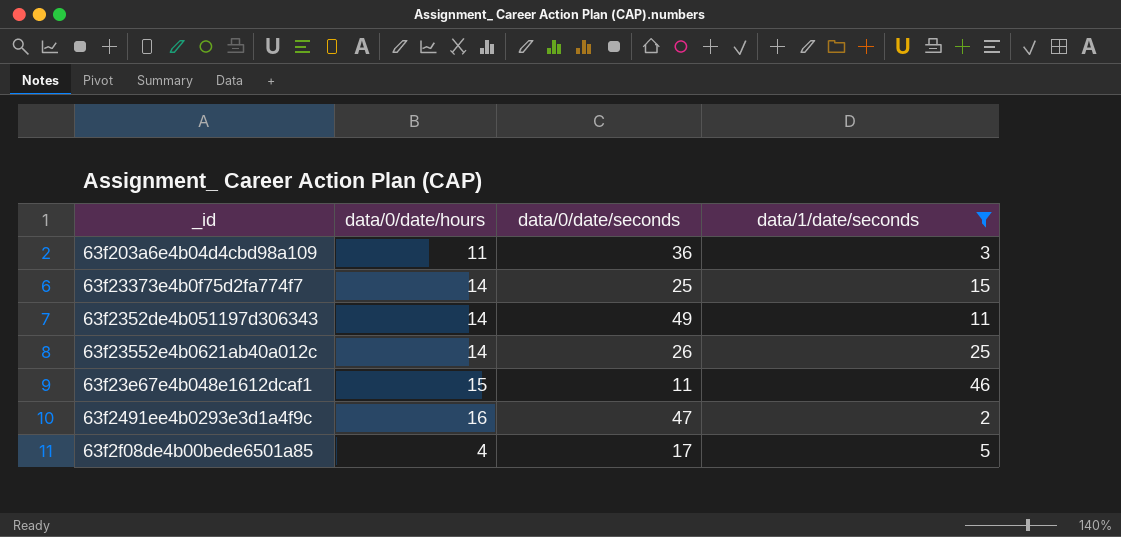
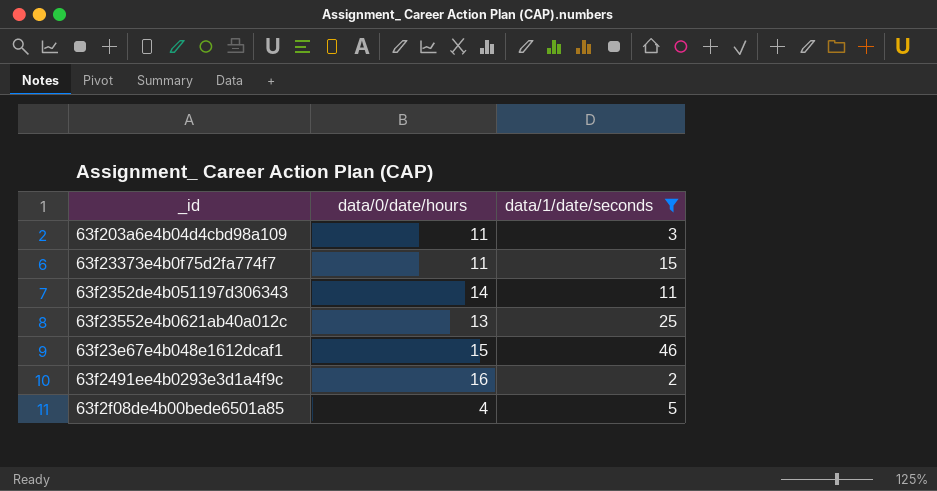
column data/0/date/seconds | position: 3 -> none
63f23373e4b0f75d2fa774f7 | data/0/date/hours: 14 -> 11
63f23552e4b0621ab40a012c | data/0/date/hours: 14 -> 13

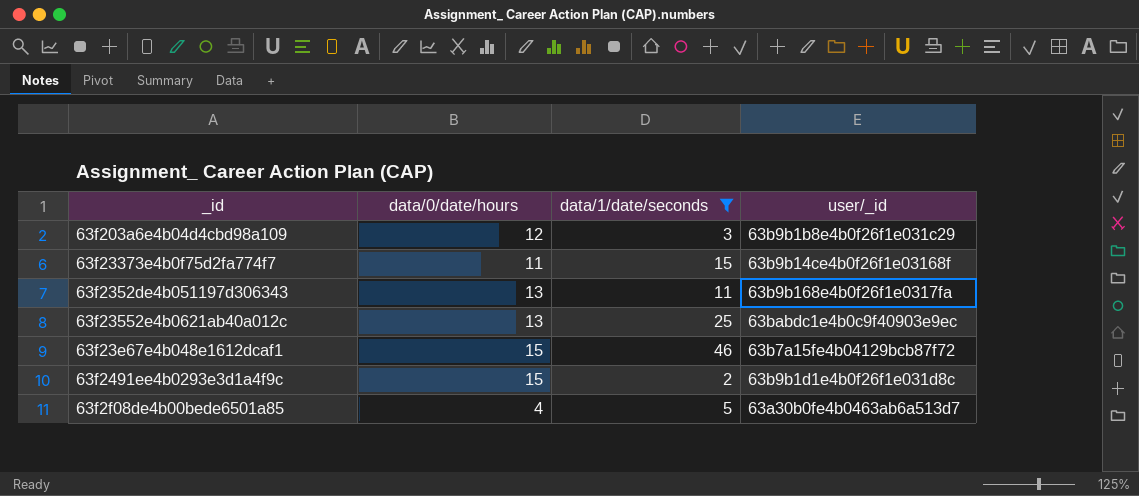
column user/_id | position: none -> 4
63f203a6e4b04d4cbd98a109 | data/0/date/hours: 11 -> 12
63f2352de4b051197d306343 | data/0/date/hours: 14 -> 13
63f2491ee4b0293e3d1a4f9c | data/0/date/hours: 16 -> 15

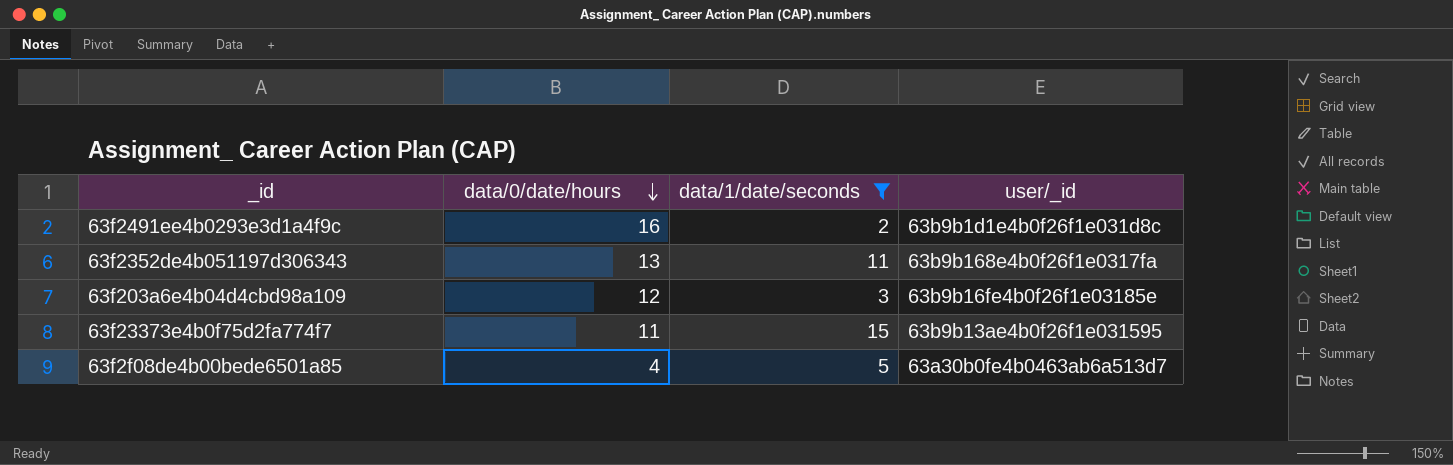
row order: none -> data/0/date/hours descending
row 63f23552e4b0621ab40a012c: 13 | 25 | 63babdc1e4b0c9f40903e9ec -> none
row 63f23e67e4b048e1612dcaf1: 15 | 46 | 63b7a15fe4b04129bcb87f72 -> none
63f2491ee4b0293e3d1a4f9c | data/0/date/hours: 15 -> 16
63f203a6e4b04d4cbd98a109 | user/_id: 63b9b1b8e4b0f26f1e031c29 -> 63b9b16fe4b0f26f1e03185e
63f23373e4b0f75d2fa774f7 | user/_id: 63b9b14ce4b0f26f1e03168f -> 63b9b13ae4b0f26f1e031595

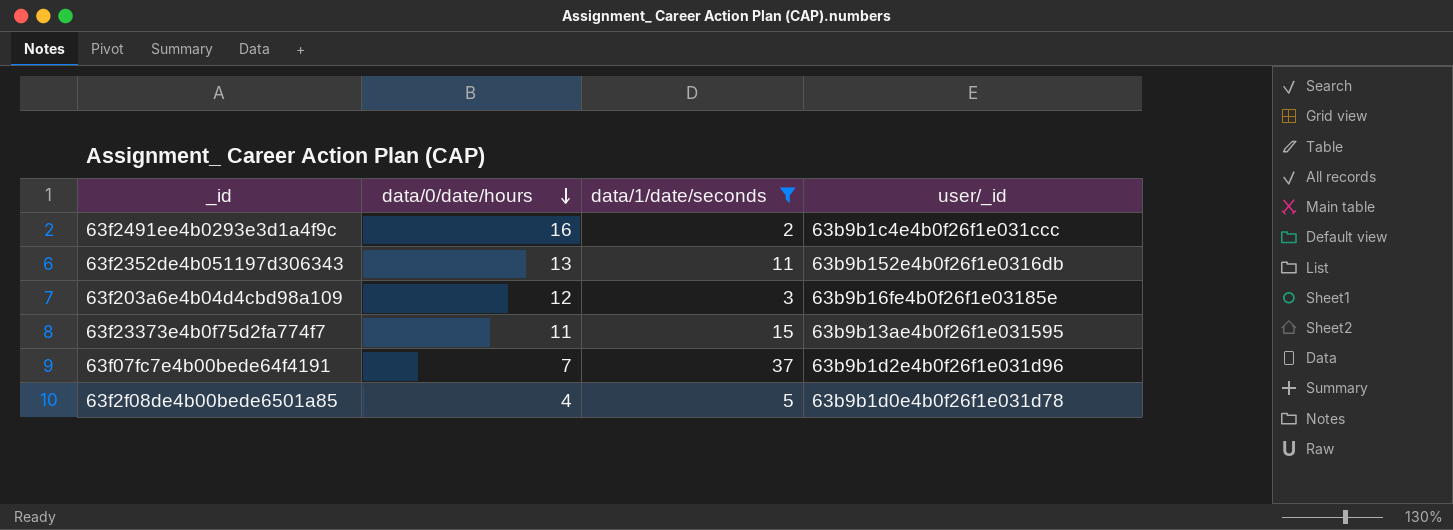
63f2491ee4b0293e3d1a4f9c | user/_id: 63b9b1d1e4b0f26f1e031d8c -> 63b9b1c4e4b0f26f1e031ccc
63f2352de4b051197d306343 | user/_id: 63b9b168e4b0f26f1e0317fa -> 63b9b152e4b0f26f1e0316db
row 63f07fc7e4b00bede64f4191: none -> 7 | 37 | 63b9b1d2e4b0f26f1e031d96
63f2f08de4b00bede6501a85 | user/_id: 63a30b0fe4b0463ab6a513d7 -> 63b9b1d0e4b0f26f1e031d78

